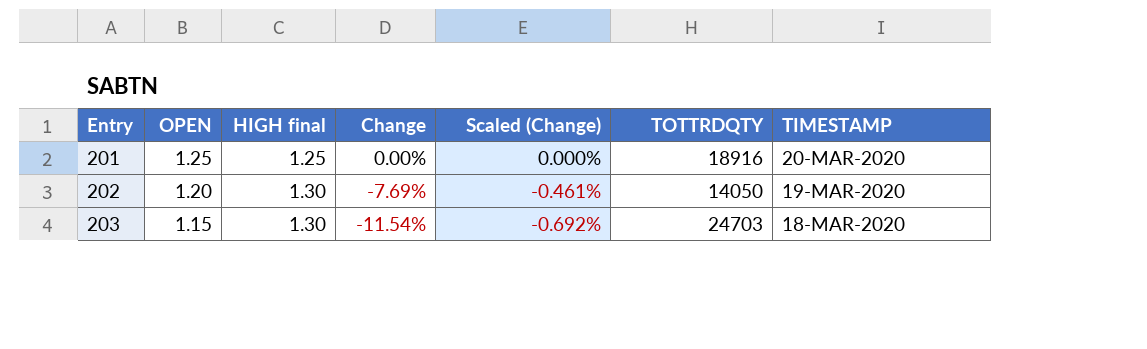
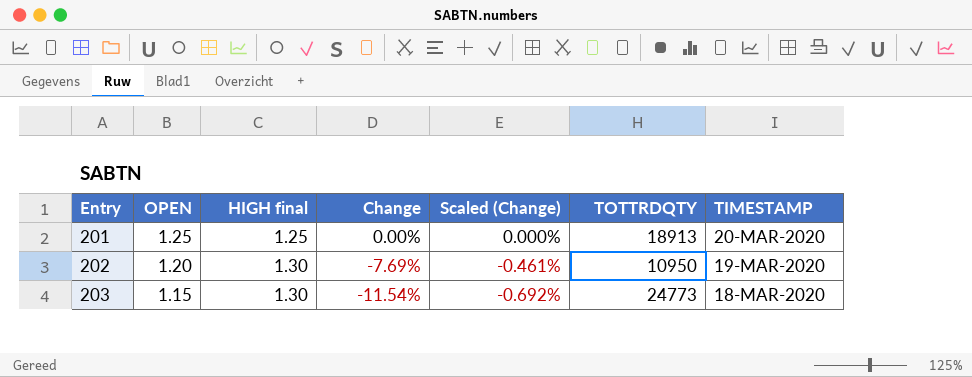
201 | TOTTRDQTY: 18916 -> 18913
202 | TOTTRDQTY: 14050 -> 10950
203 | TOTTRDQTY: 24703 -> 24773

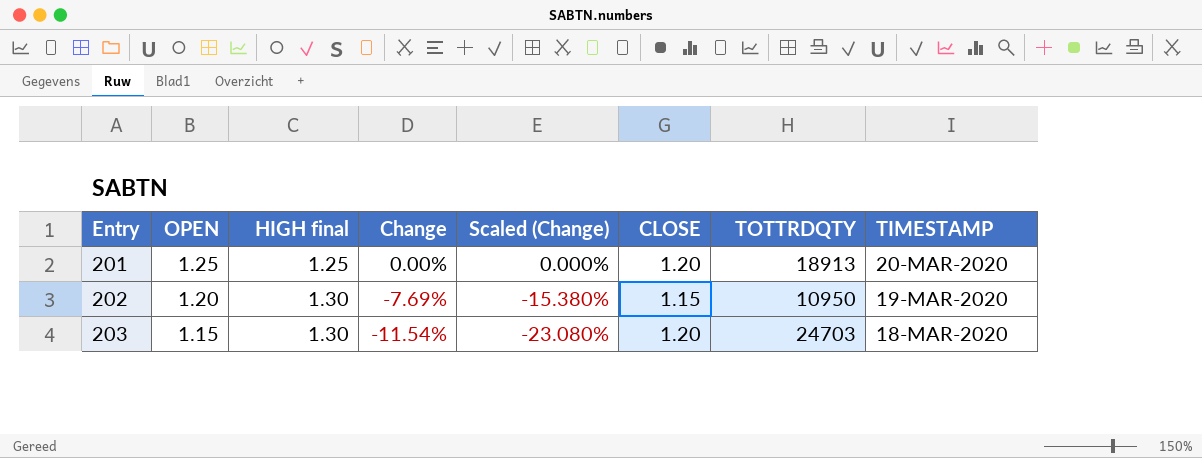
column Scaled (Change) | formula: [Change] * 0.06 -> [Change] * 2
column CLOSE | position: none -> 6
203 | TOTTRDQTY: 24773 -> 24703

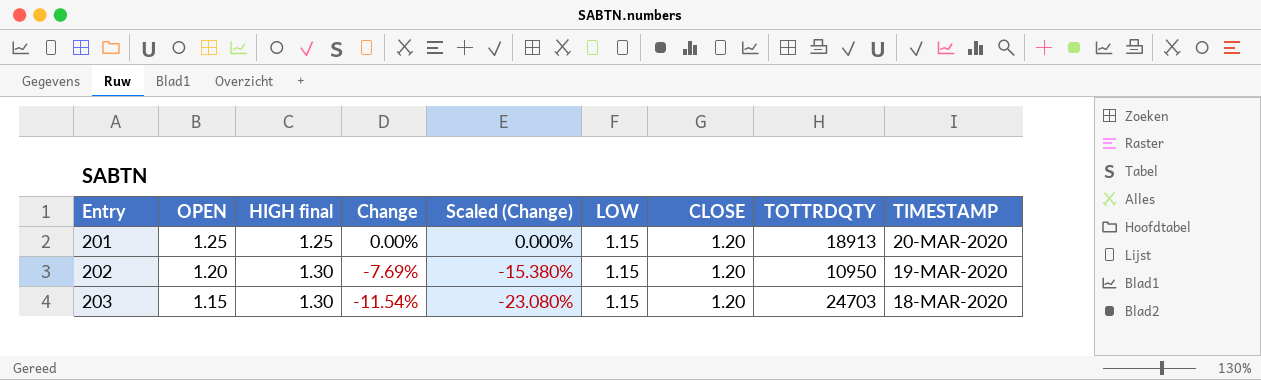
column LOW | position: none -> 6
202 | CLOSE: 1.15 -> 1.20

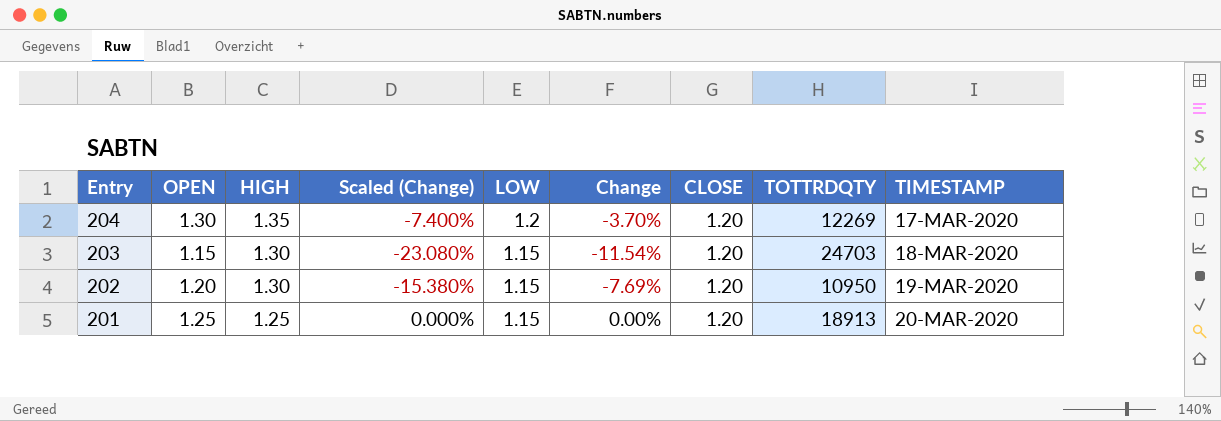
row order: Entry ascending -> Entry descending
column name: HIGH final -> HIGH
column Change | position: 4 -> 6
row 204: none -> 1.30 | 1.35 | -7.400% | 1.2 | -3.70% | 1.20 | 12269 | 17-MAR-2020

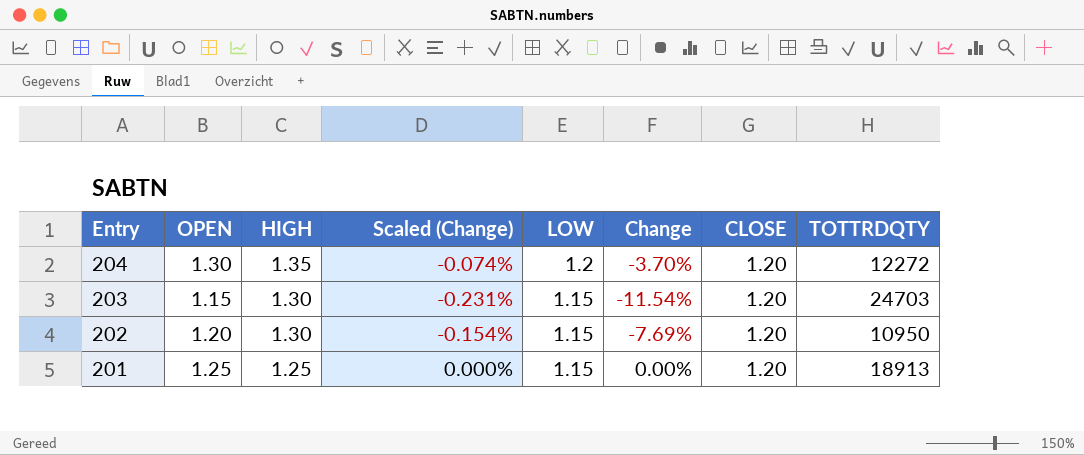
column TIMESTAMP | position: 9 -> none
column Scaled (Change) | formula: [Change] * 2 -> [Change] * 0.02
204 | TOTTRDQTY: 12269 -> 12272

